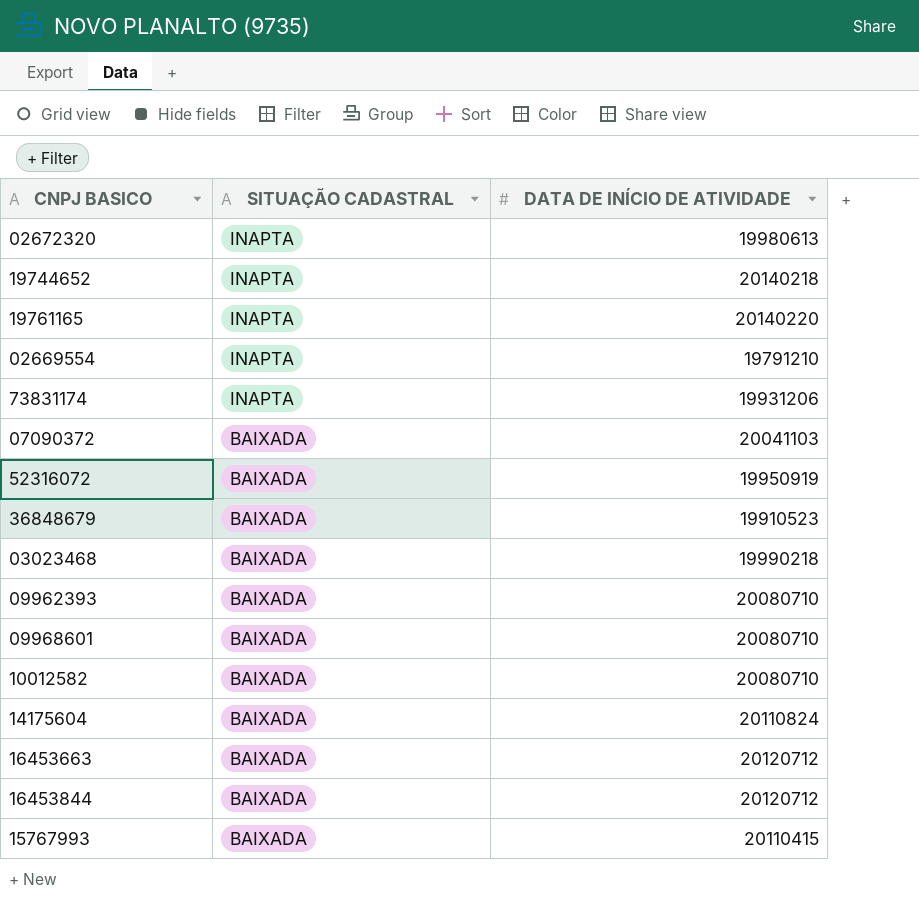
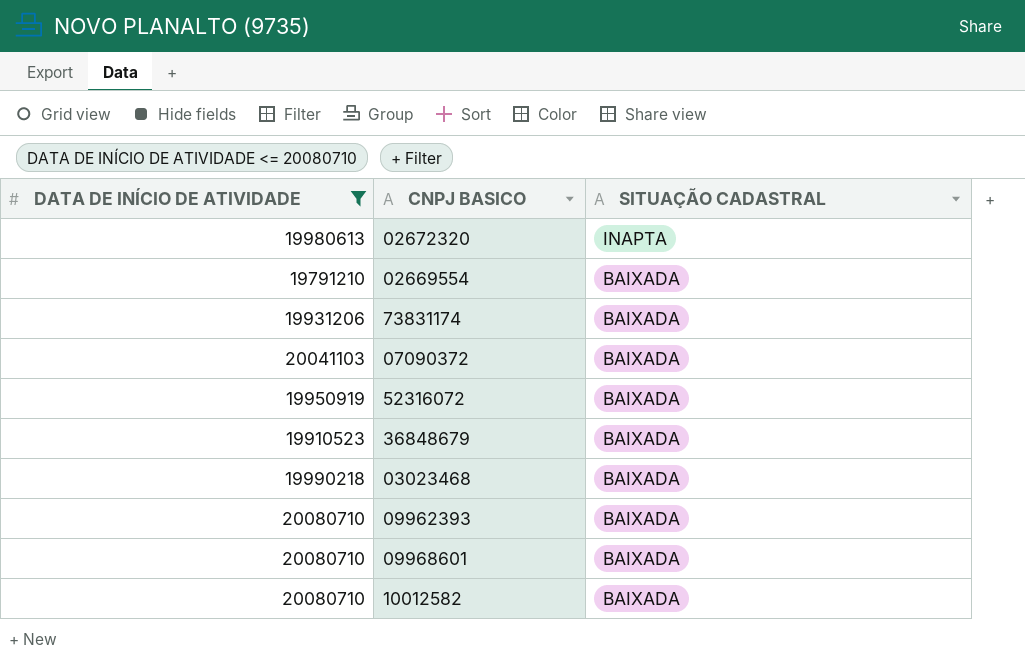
filter: none -> DATA DE INÍCIO DE ATIVIDADE <= 20080710
column DATA DE INÍCIO DE ATIVIDADE | position: 3 -> 1
02669554 | SITUAÇÃO CADASTRAL: INAPTA -> BAIXADA
73831174 | SITUAÇÃO CADASTRAL: INAPTA -> BAIXADA

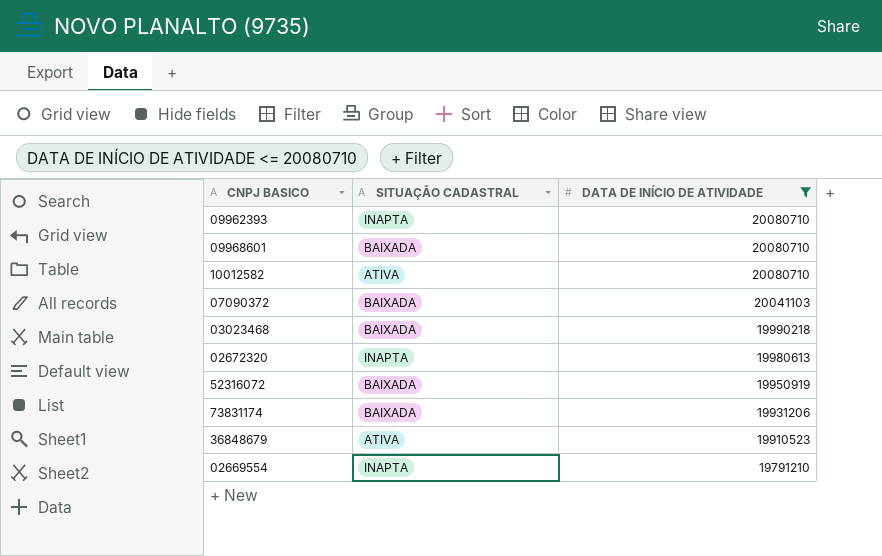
row order: SITUAÇÃO CADASTRAL descending -> DATA DE INÍCIO DE ATIVIDADE descending
column DATA DE INÍCIO DE ATIVIDADE | position: 1 -> 3
09962393 | SITUAÇÃO CADASTRAL: BAIXADA -> INAPTA
10012582 | SITUAÇÃO CADASTRAL: BAIXADA -> ATIVA
36848679 | SITUAÇÃO CADASTRAL: BAIXADA -> ATIVA
02669554 | SITUAÇÃO CADASTRAL: BAIXADA -> INAPTA

